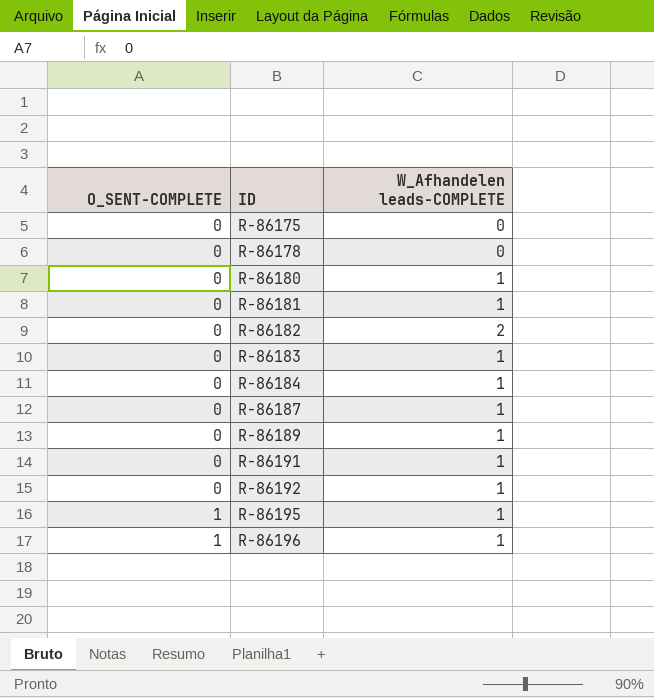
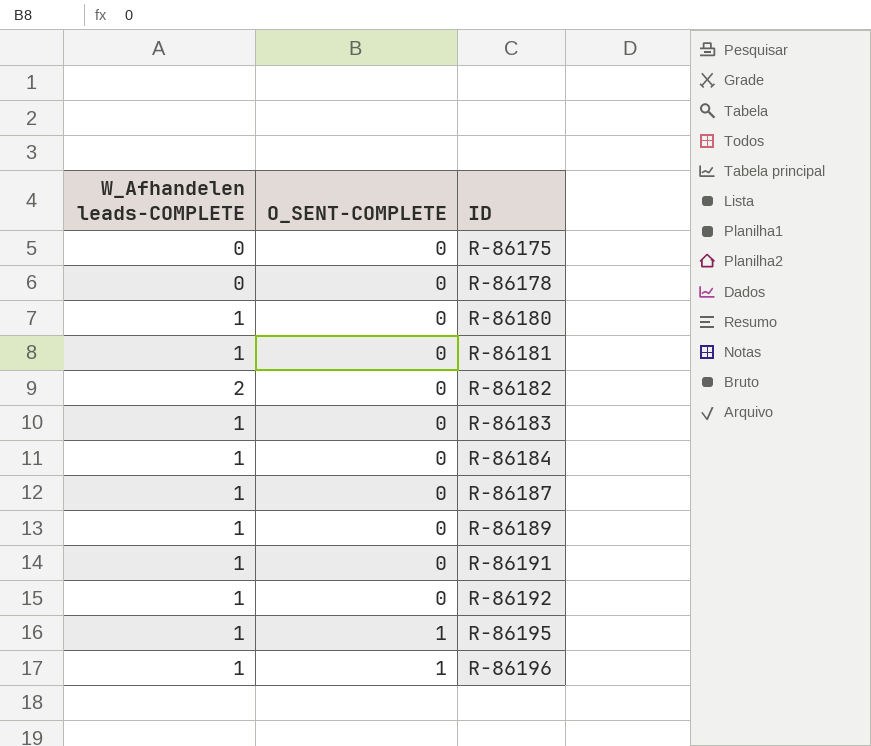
column W_Afhandelen leads-COMPLETE | position: 3 -> 1

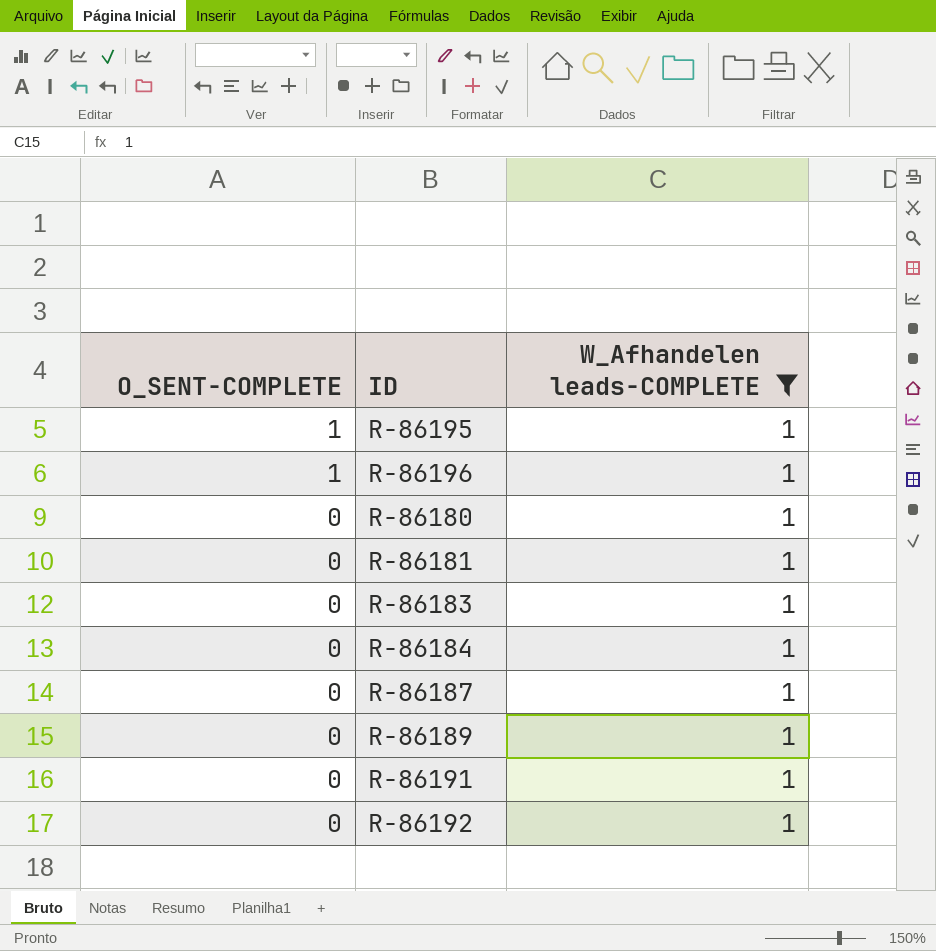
filter: none -> W_Afhandelen leads-COMPLETE = 1
row order: O_SENT-COMPLETE ascending -> O_SENT-COMPLETE descending
column W_Afhandelen leads-COMPLETE | position: 1 -> 3

